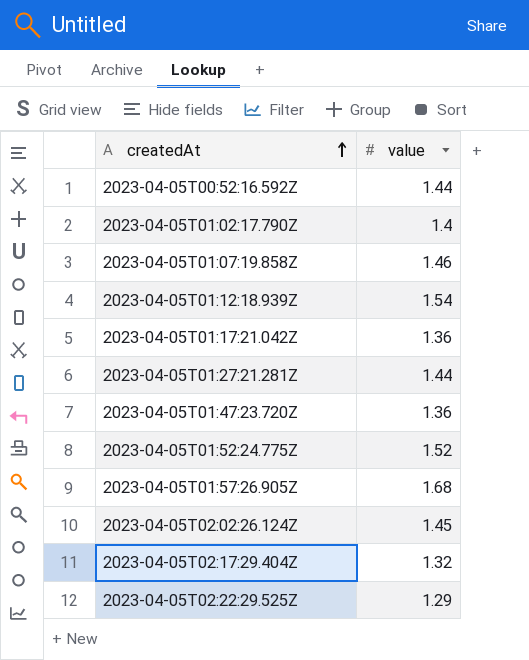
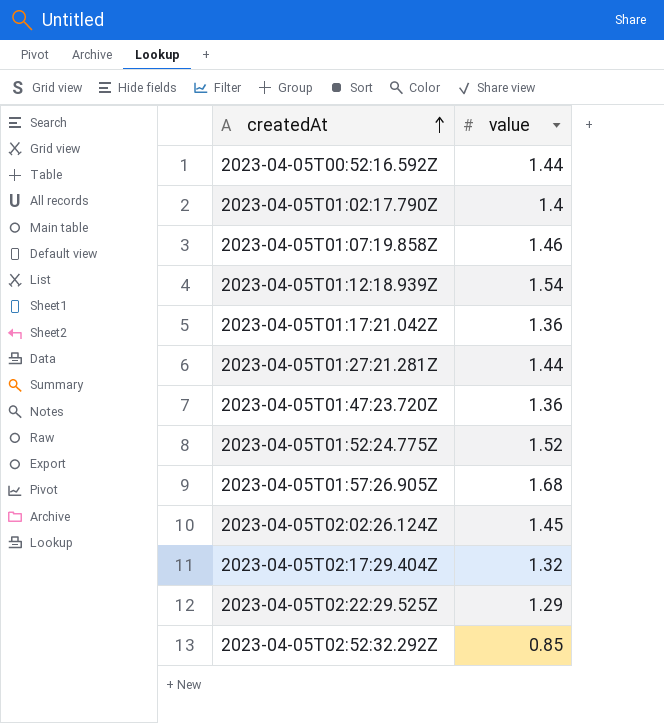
row 2023-04-05T02:52:32.292Z: none -> 0.85

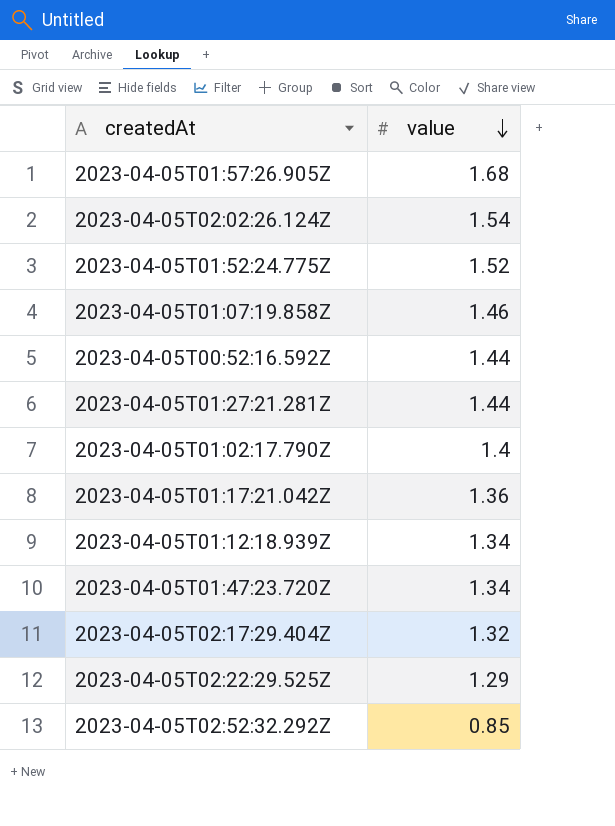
row order: createdAt ascending -> value descending
2023-04-05T02:02:26.124Z | value: 1.45 -> 1.54
2023-04-05T01:12:18.939Z | value: 1.54 -> 1.34
2023-04-05T01:47:23.720Z | value: 1.36 -> 1.34

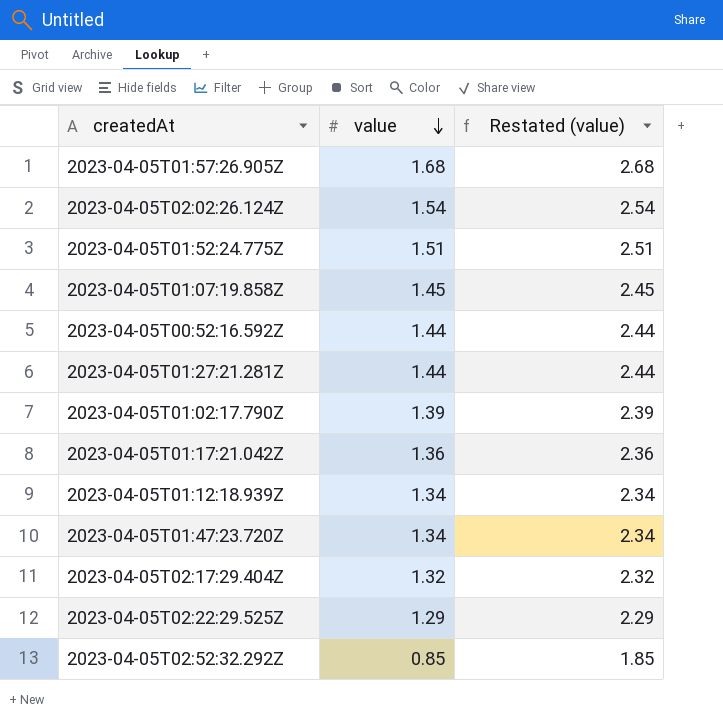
column Restated (value) | formula: none -> [value] + 1
2023-04-05T01:52:24.775Z | value: 1.52 -> 1.51
2023-04-05T01:07:19.858Z | value: 1.46 -> 1.45
2023-04-05T01:02:17.790Z | value: 1.4 -> 1.39

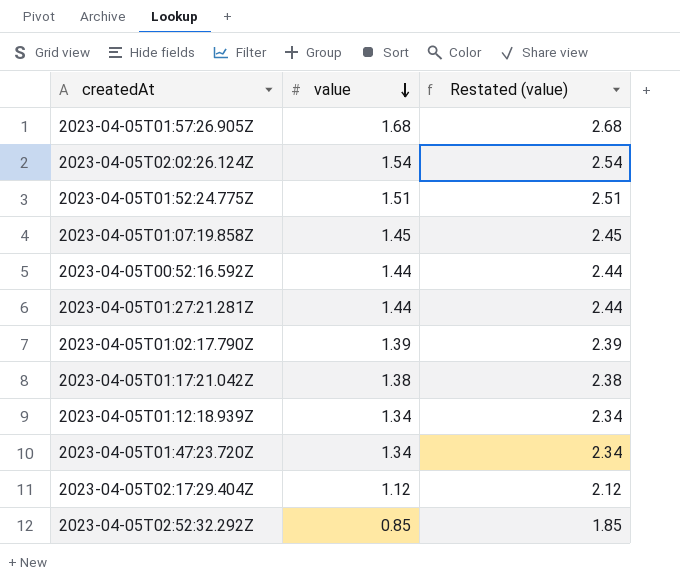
row 2023-04-05T02:22:29.525Z: 1.29 | 2.29 -> none
2023-04-05T01:17:21.042Z | value: 1.36 -> 1.38
2023-04-05T01:17:21.042Z | Restated (value): 2.36 -> 2.38
2023-04-05T02:17:29.404Z | value: 1.32 -> 1.12
2023-04-05T02:17:29.404Z | Restated (value): 2.32 -> 2.12

